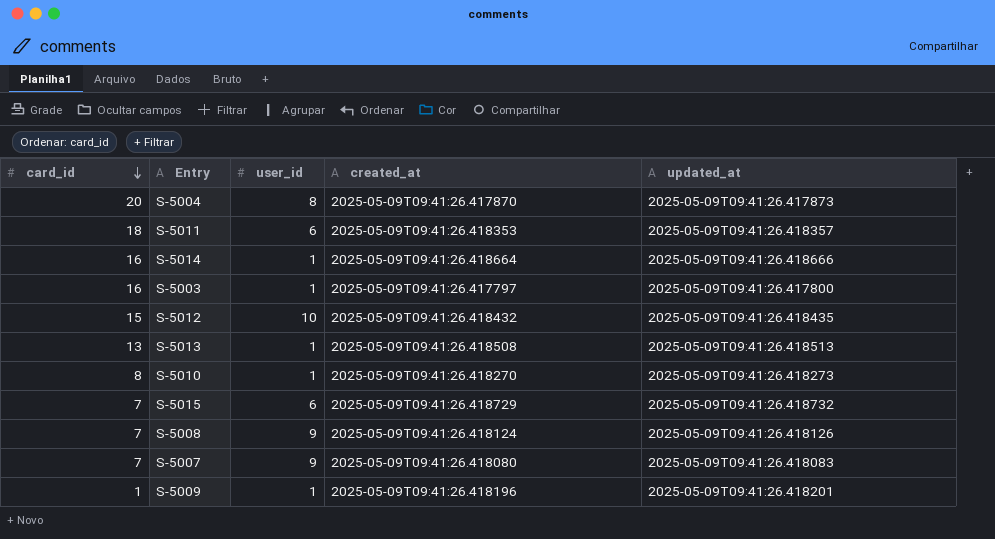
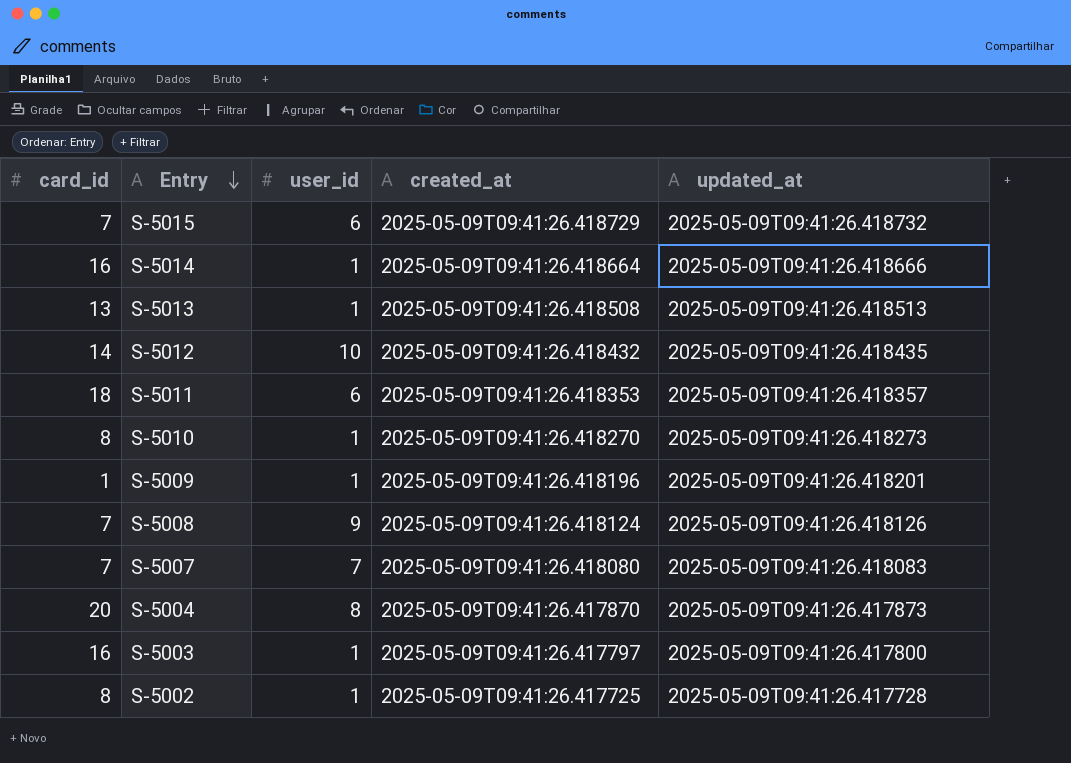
row order: card_id descending -> Entry descending
S-5012 | card_id: 15 -> 14
S-5007 | user_id: 9 -> 7
row S-5002: none -> 8 | 1 | 2025-05-09T09:41:26.417725 | 2025-05-09T09:41:26.417728

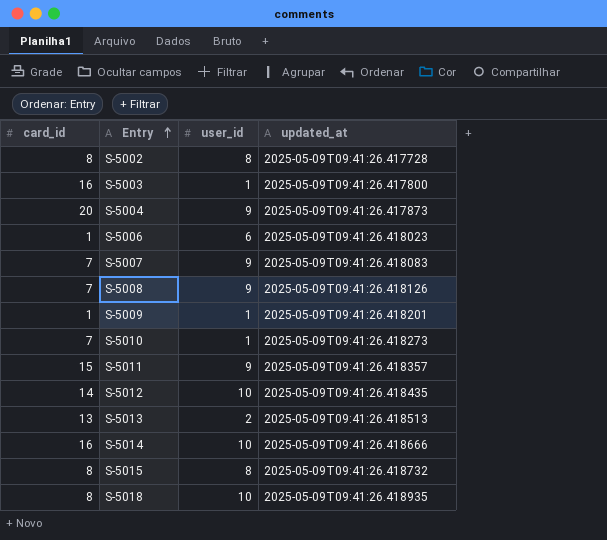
row order: Entry descending -> Entry ascending
column created_at | position: 4 -> none
S-5002 | user_id: 1 -> 8
S-5004 | user_id: 8 -> 9
row S-5006: none -> 1 | 6 | 2025-05-09T09:41:26.418023
S-5007 | user_id: 7 -> 9
S-5010 | card_id: 8 -> 7
S-5011 | card_id: 18 -> 15
S-5011 | user_id: 6 -> 9
S-5013 | user_id: 1 -> 2
S-5014 | user_id: 1 -> 10
S-5015 | card_id: 7 -> 8
S-5015 | user_id: 6 -> 8
row S-5018: none -> 8 | 10 | 2025-05-09T09:41:26.418935

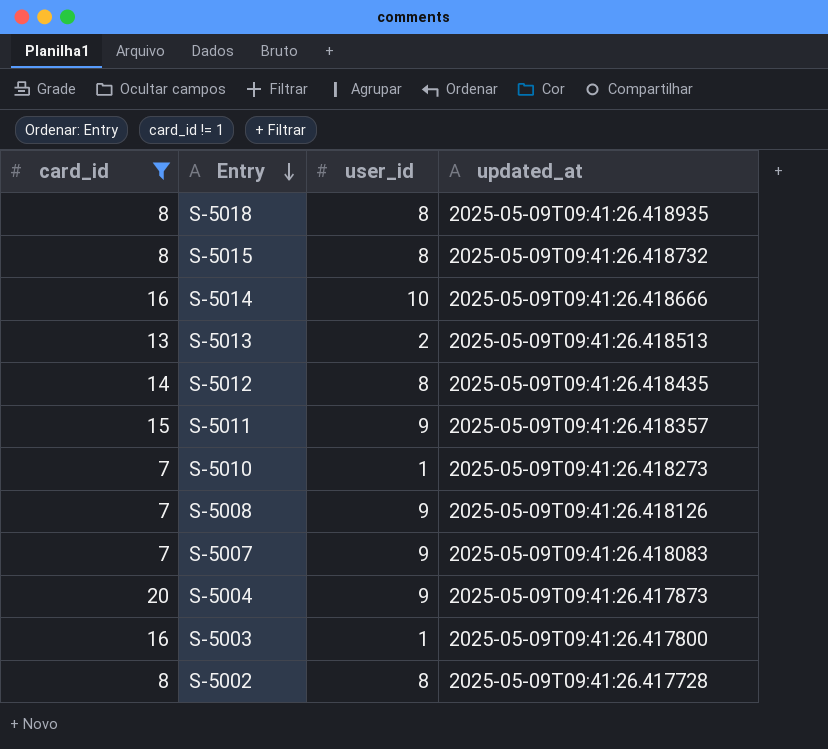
filter: none -> card_id != 1
row order: Entry ascending -> Entry descending
S-5018 | user_id: 10 -> 8
S-5012 | user_id: 10 -> 8

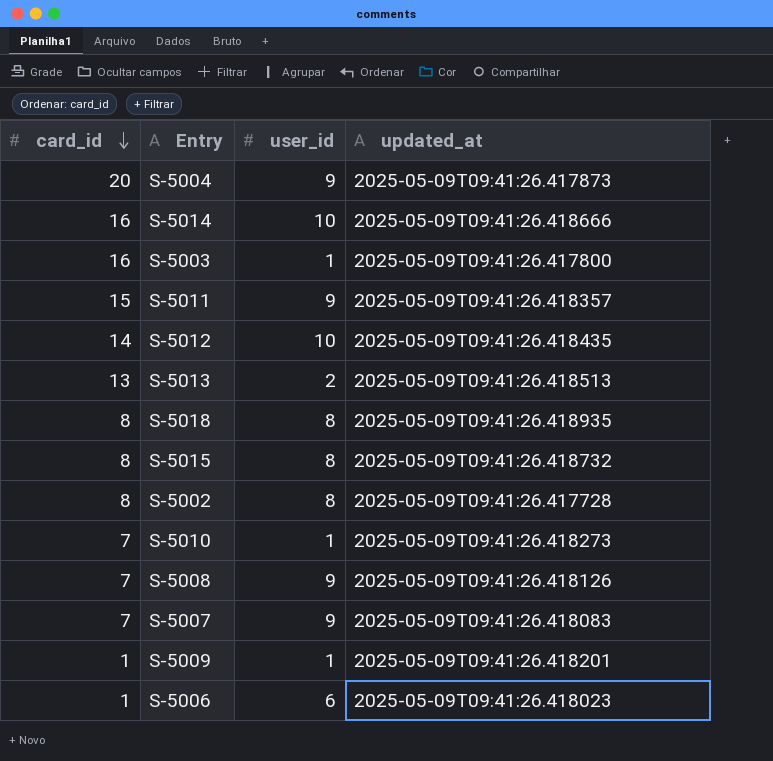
filter: card_id != 1 -> none
row order: Entry descending -> card_id descending
S-5012 | user_id: 8 -> 10

